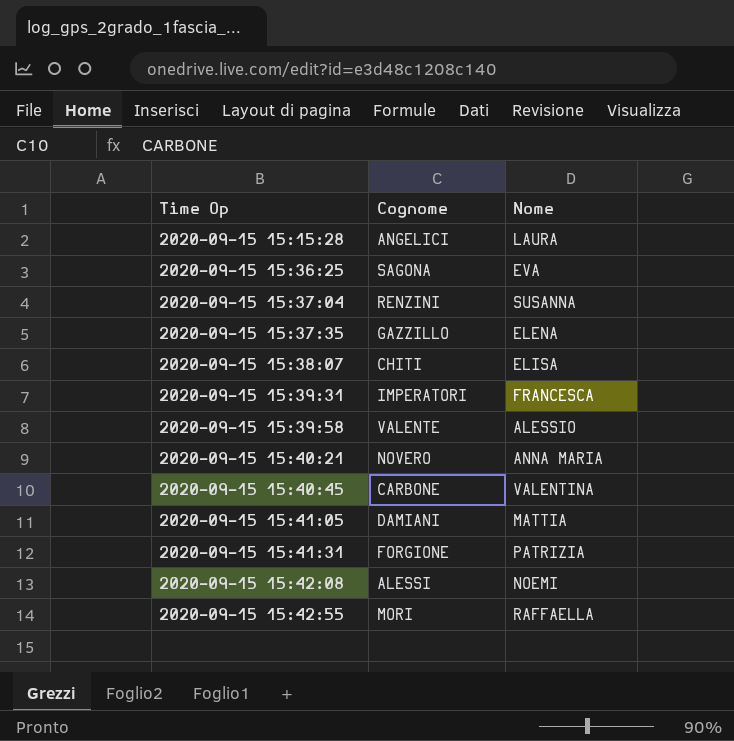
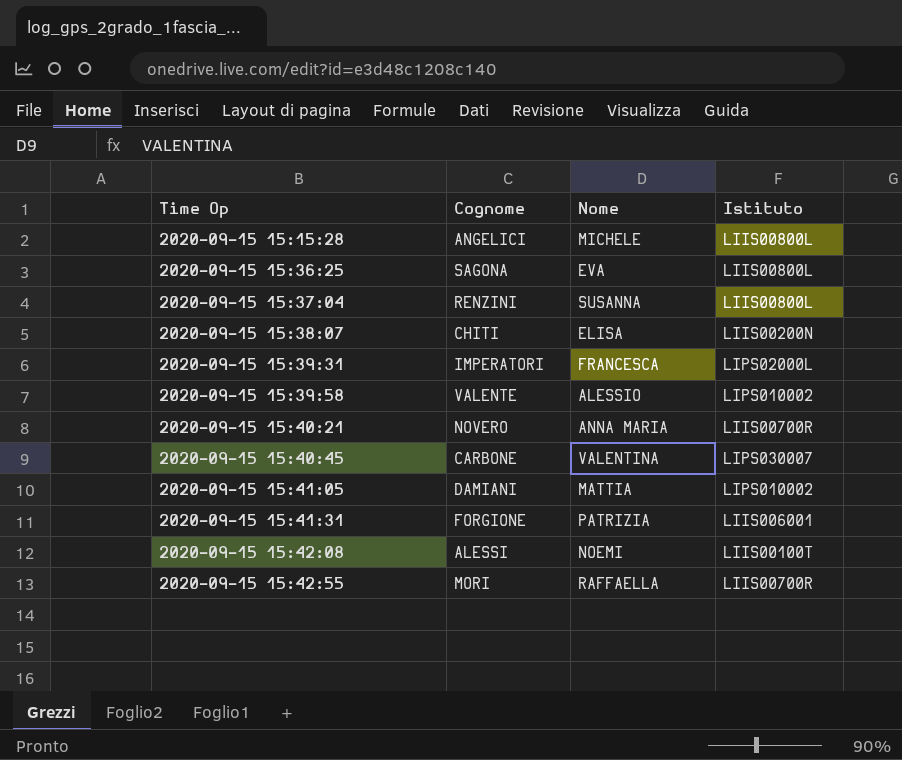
column Istituto | position: none -> 4
row 2020-09-15 15:37:35: GAZZILLO | ELENA -> none
2020-09-15 15:15:28 | Nome: LAURA -> MICHELE

